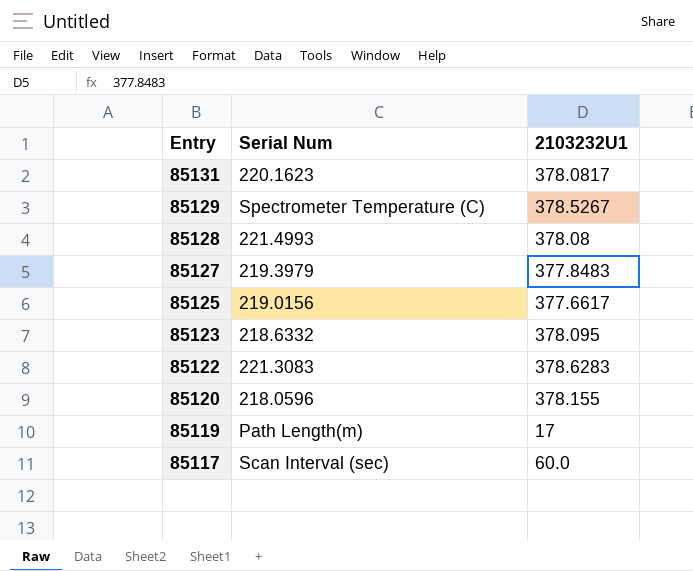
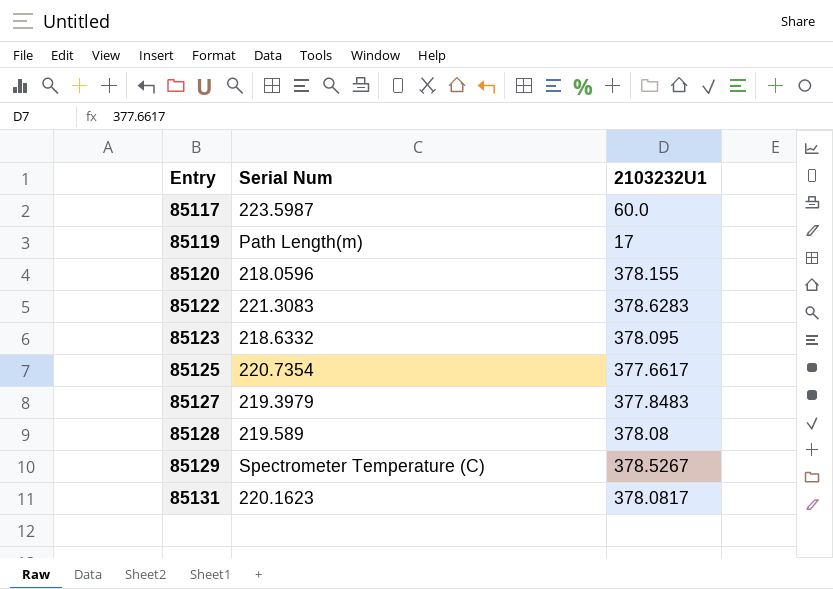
row order: Entry descending -> Entry ascending
85117 | Serial Num: Scan Interval (sec) -> 223.5987
85125 | Serial Num: 219.0156 -> 220.7354
85128 | Serial Num: 221.4993 -> 219.589

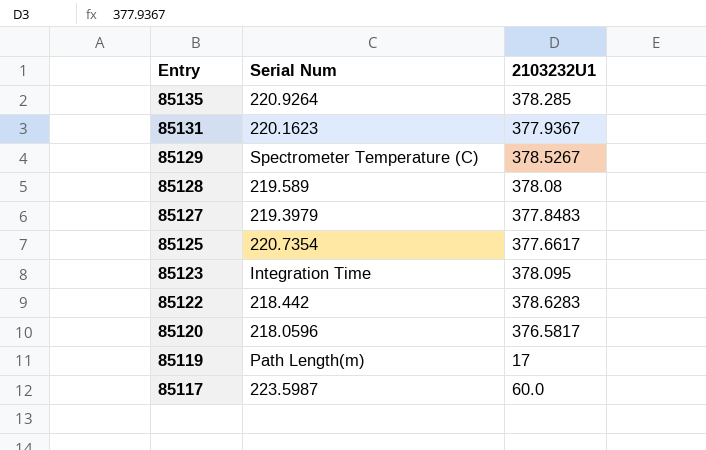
row order: Entry ascending -> Entry descending
row 85135: none -> 220.9264 | 378.285
85131 | 2103232U1: 378.0817 -> 377.9367
85123 | Serial Num: 218.6332 -> Integration Time
85122 | Serial Num: 221.3083 -> 218.442
85120 | 2103232U1: 378.155 -> 376.5817

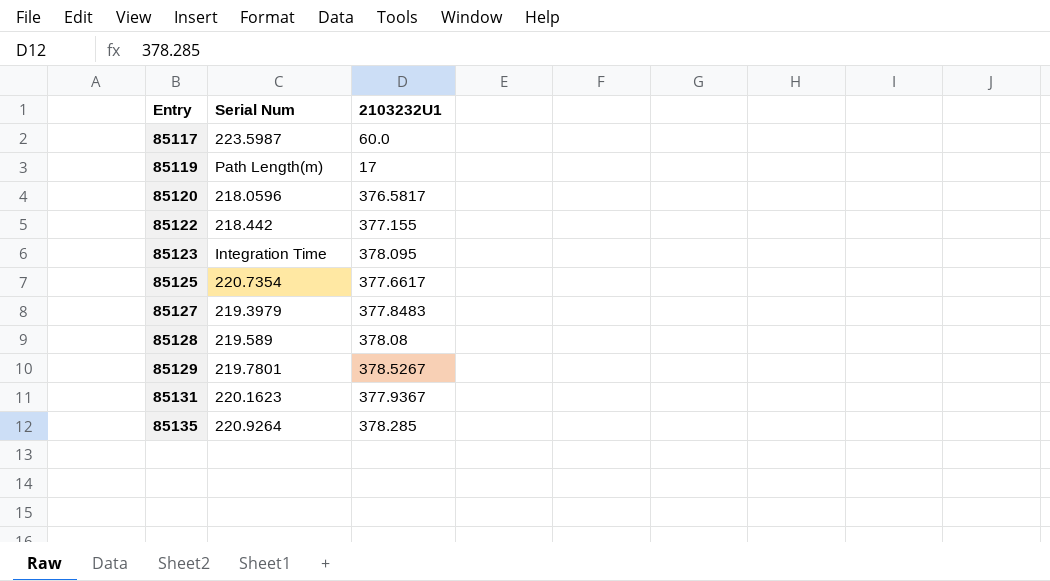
row order: Entry descending -> Entry ascending
85122 | 2103232U1: 378.6283 -> 377.155
85129 | Serial Num: Spectrometer Temperature (C) -> 219.7801

